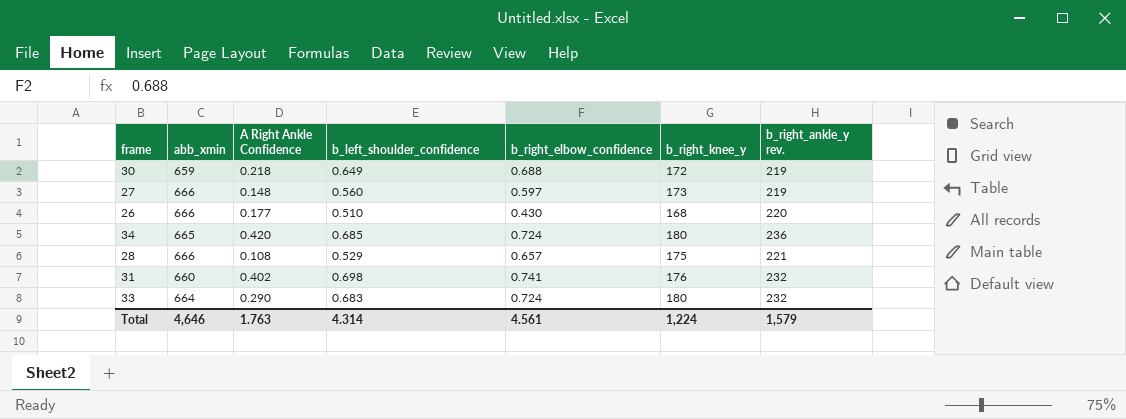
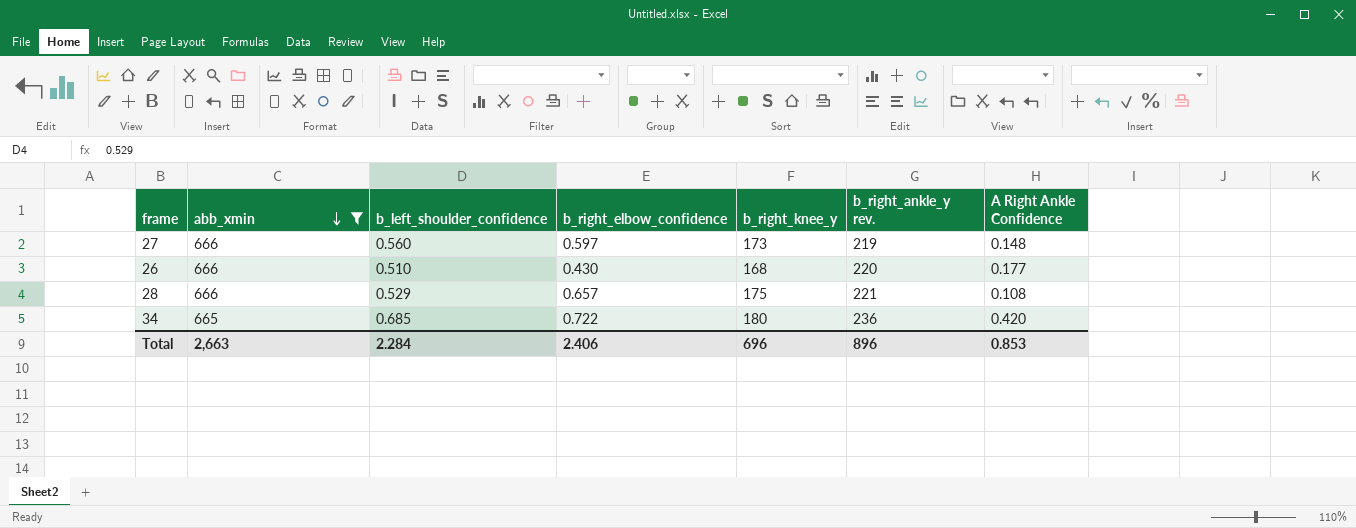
filter: none -> abb_xmin >= 665
row order: none -> abb_xmin descending
column A Right Ankle Confidence | position: 3 -> 7
34 | b_right_elbow_confidence: 0.724 -> 0.722
Total | abb_xmin: 4,646 -> 2,663
Total | b_left_shoulder_confidence: 4.314 -> 2.284
Total | b_right_elbow_confidence: 4.561 -> 2.406
Total | b_right_knee_y: 1,224 -> 696
Total | b_right_ankle_y rev.: 1,579 -> 896
Total | A Right Ankle Confidence: 1.763 -> 0.853

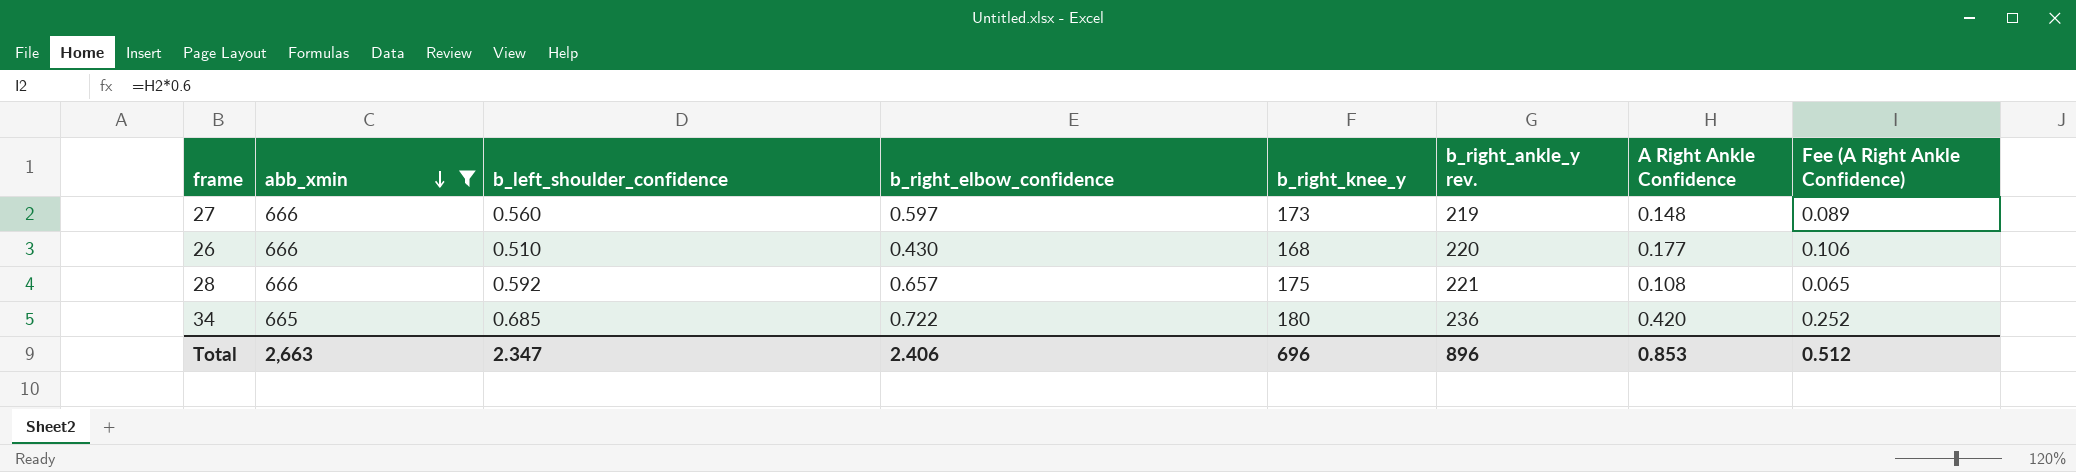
column Fee (A Right Ankle Confidence) | formula: none -> [A Right Ankle Confidence] * 0.6
28 | b_left_shoulder_confidence: 0.529 -> 0.592
Total | b_left_shoulder_confidence: 2.284 -> 2.347

